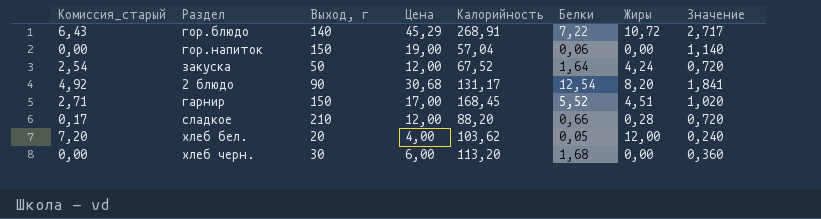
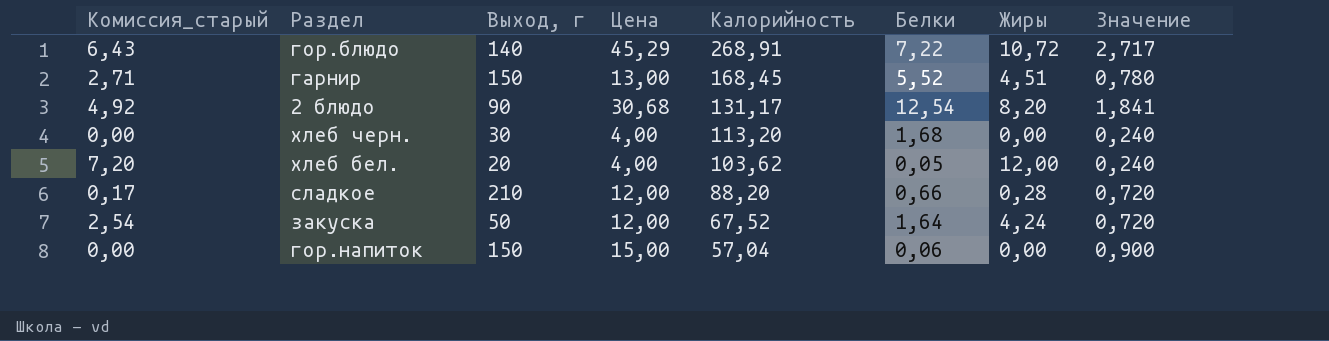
row order: none -> Калорийность descending
гарнир | Цена: 17,00 -> 13,00
гарнир | Значение: 1,020 -> 0,780
хлеб черн. | Цена: 6,00 -> 4,00
хлеб черн. | Значение: 0,360 -> 0,240
гор.напиток | Цена: 19,00 -> 15,00
гор.напиток | Значение: 1,140 -> 0,900

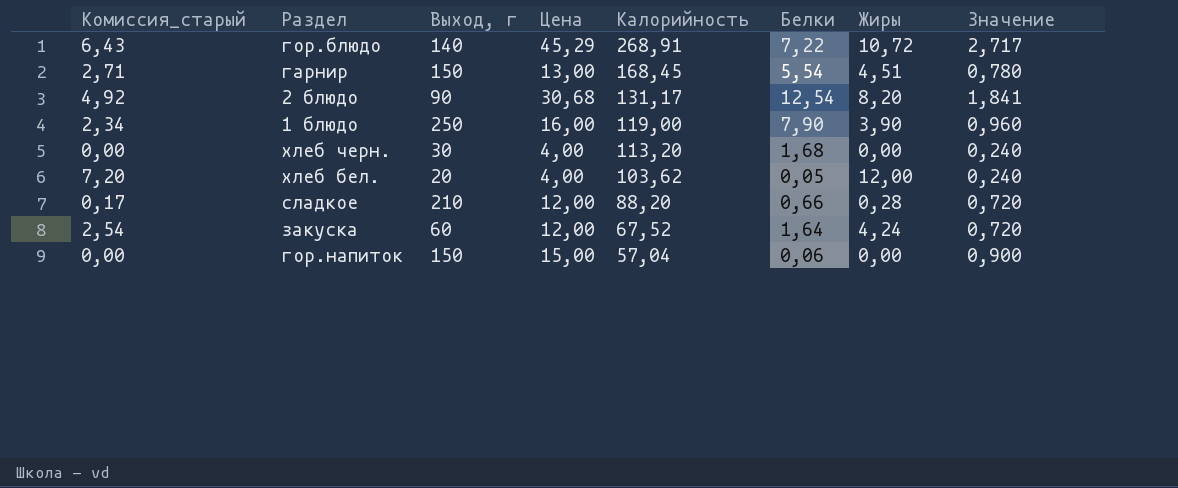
гарнир | Белки: 5,52 -> 5,54
row 1 блюдо: none -> 2,34 | 250 | 16,00 | 119,00 | 7,90 | 3,90 | 0,960
закуска | Выход, г: 50 -> 60

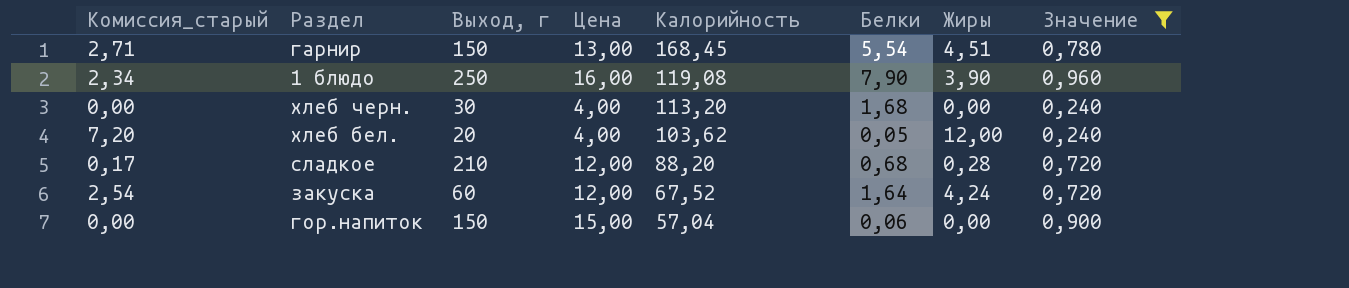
filter: none -> Значение <= 0,960
1 блюдо | Калорийность: 119,00 -> 119,08
сладкое | Белки: 0,66 -> 0,68

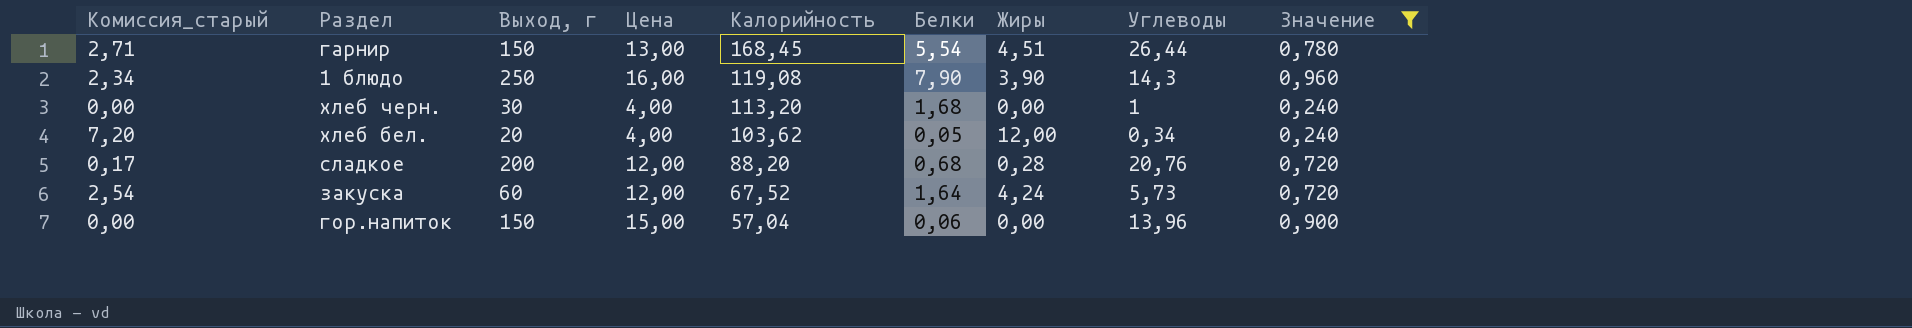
column Углеводы | position: none -> 8
сладкое | Выход, г: 210 -> 200

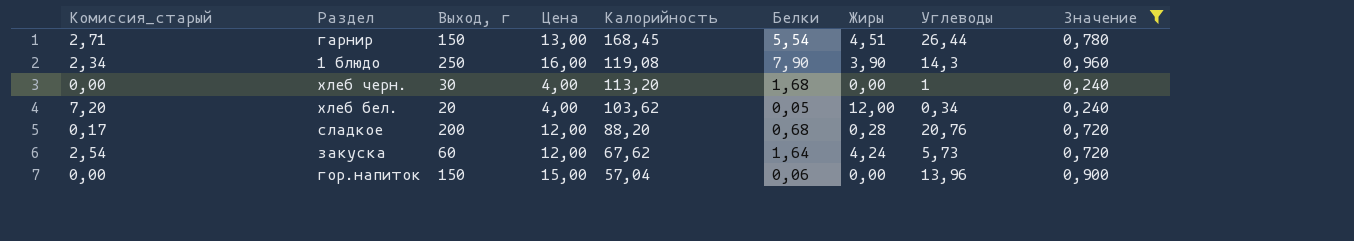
закуска | Калорийность: 67,52 -> 67,62

